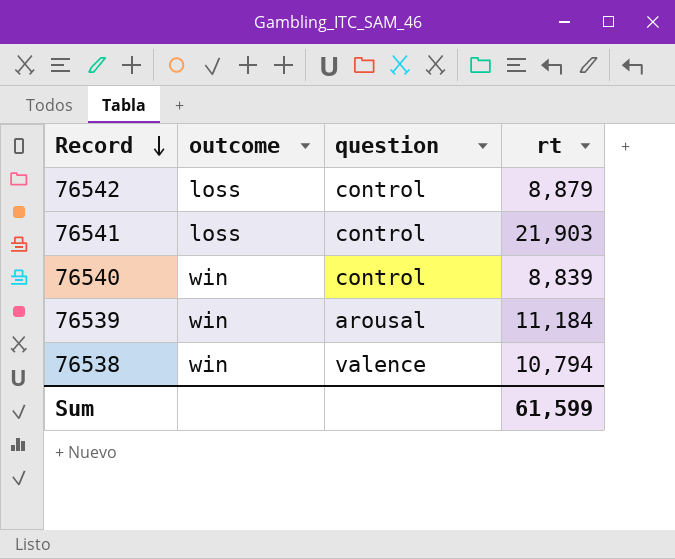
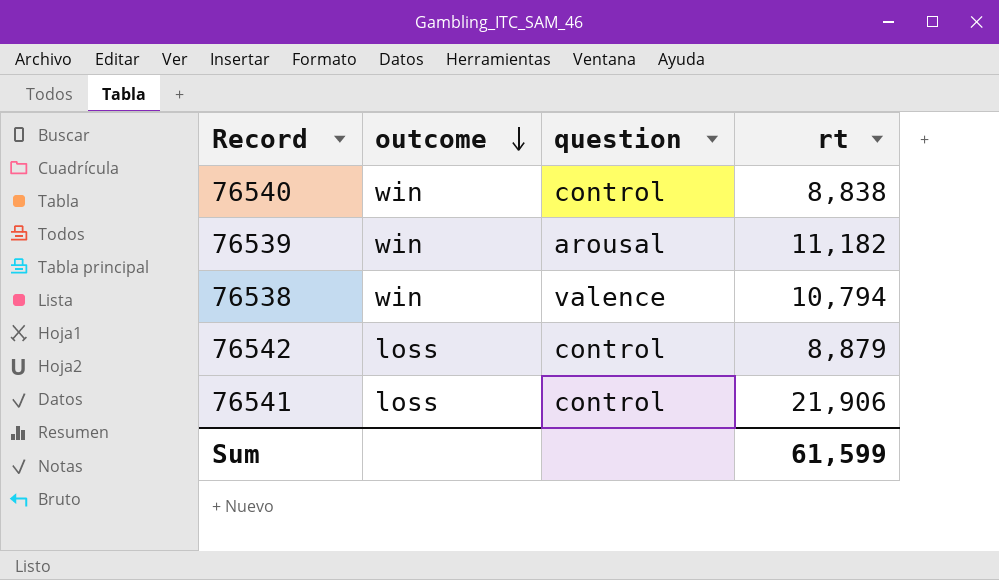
row order: Record descending -> outcome descending
76540 | rt: 8,839 -> 8,838
76539 | rt: 11,184 -> 11,182
76541 | rt: 21,903 -> 21,906

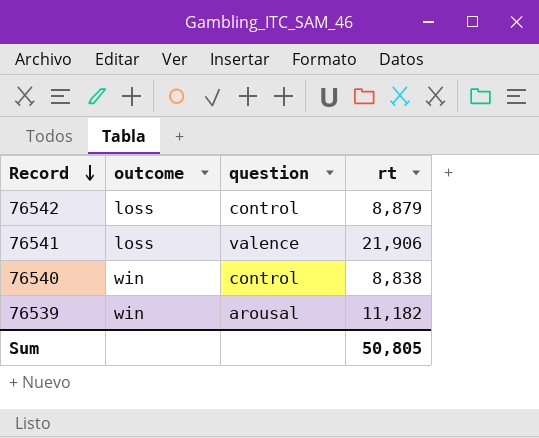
row order: outcome descending -> Record descending
row 76538: win | valence | 10,794 -> none
76541 | question: control -> valence
Sum | rt: 61,599 -> 50,805

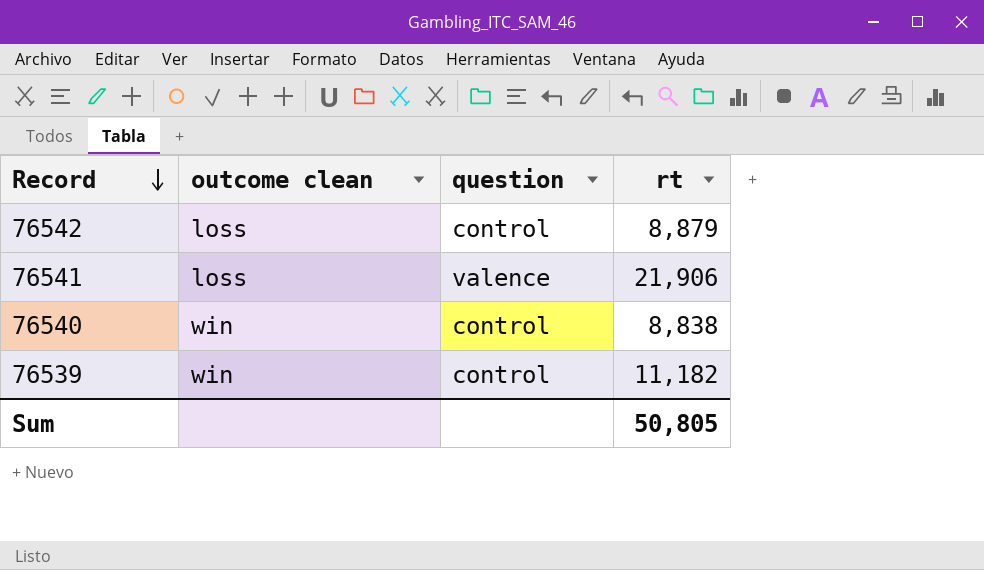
column name: outcome -> outcome clean
76539 | question: arousal -> control

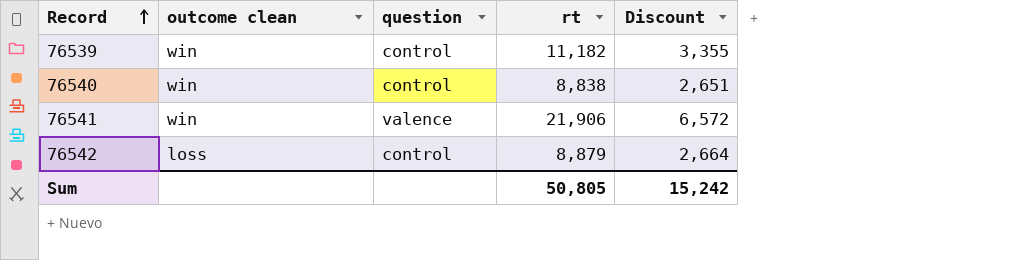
row order: Record descending -> Record ascending
column Discount | formula: none -> [rt] * 0.3
76541 | outcome clean: loss -> win

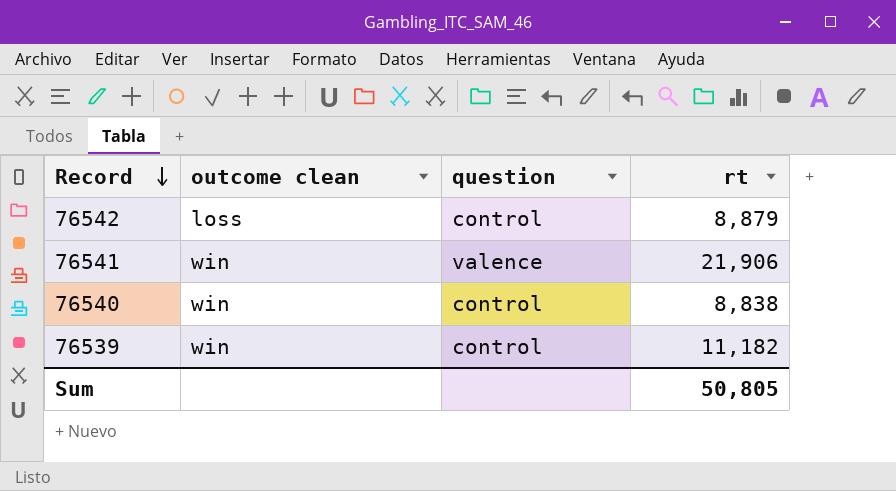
row order: Record ascending -> Record descending
column Discount | formula: [rt] * 0.3 -> none

